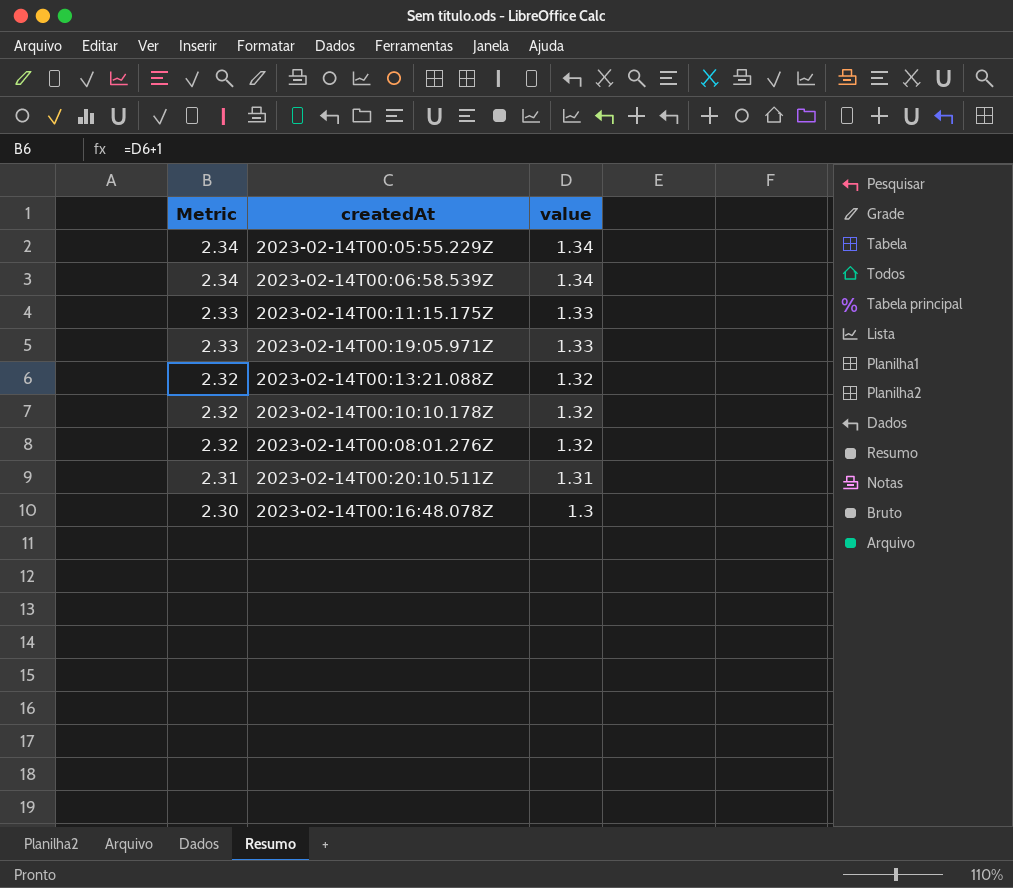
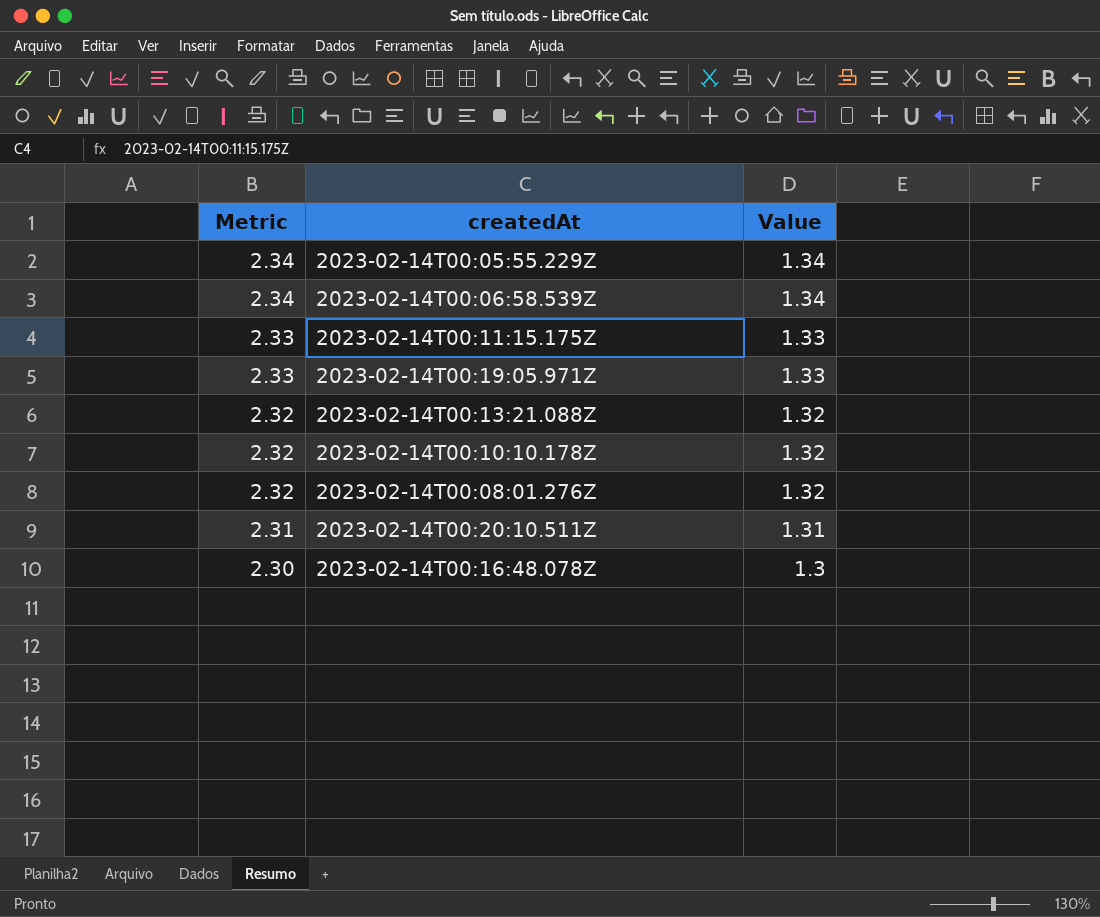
column name: value -> Value

